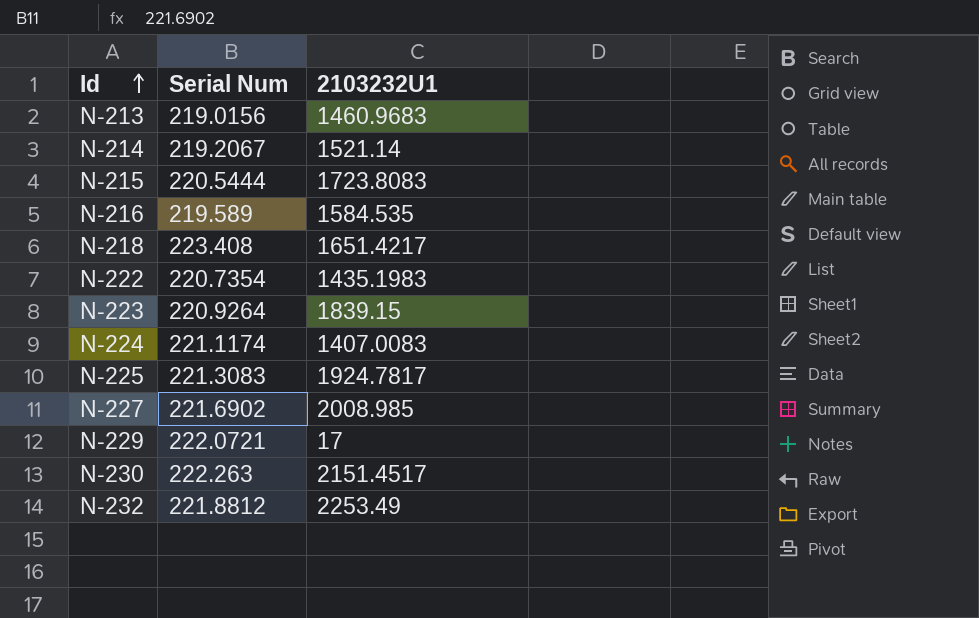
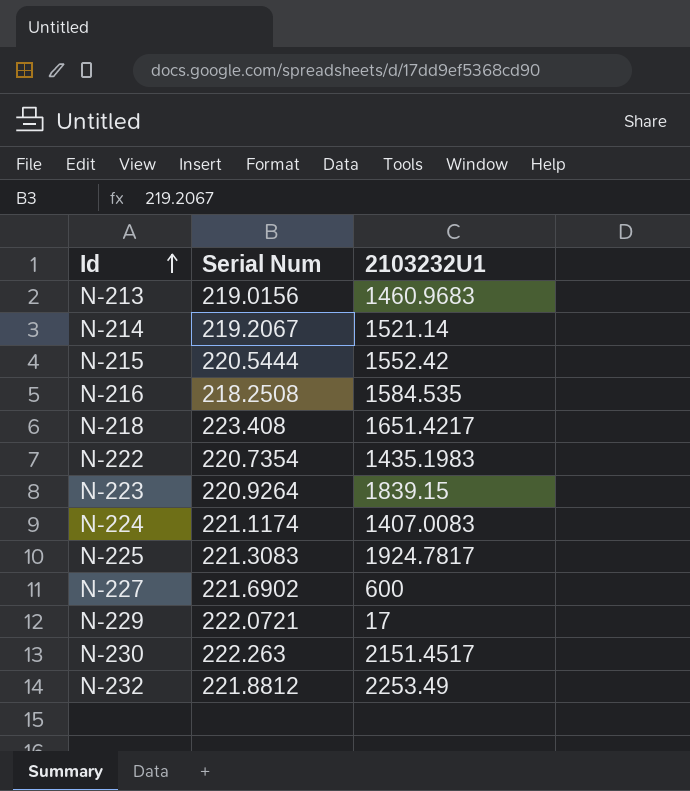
N-215 | 2103232U1: 1723.8083 -> 1552.42
N-216 | Serial Num: 219.589 -> 218.2508
N-227 | 2103232U1: 2008.985 -> 600

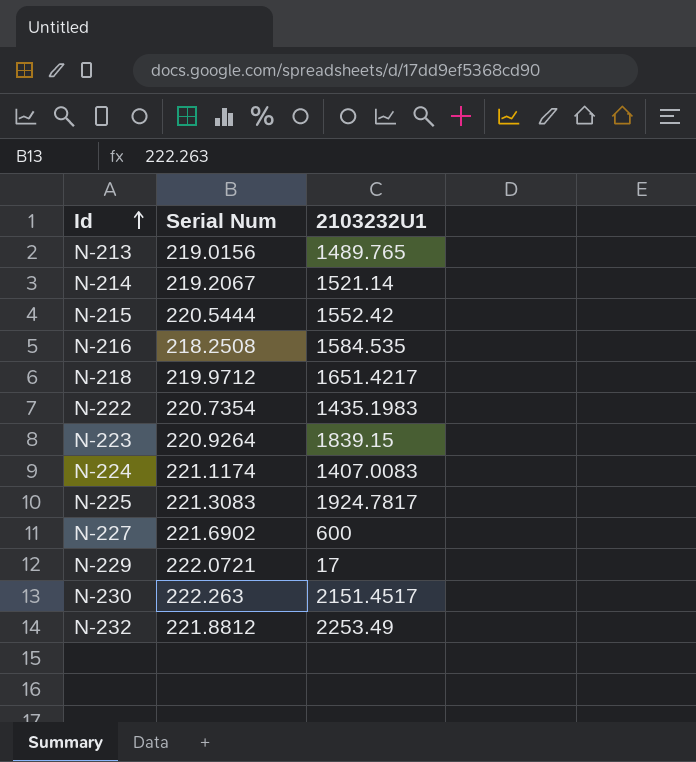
N-213 | 2103232U1: 1460.9683 -> 1489.765
N-218 | Serial Num: 223.408 -> 219.9712

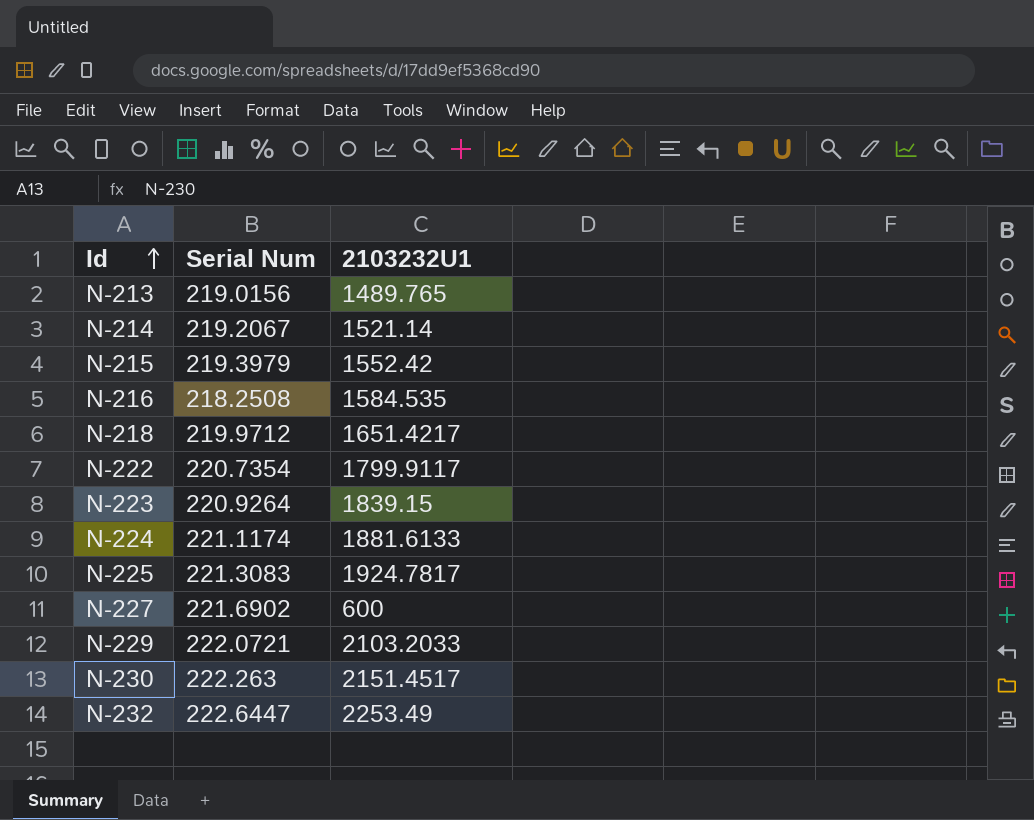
N-215 | Serial Num: 220.5444 -> 219.3979
N-222 | 2103232U1: 1435.1983 -> 1799.9117
N-224 | 2103232U1: 1407.0083 -> 1881.6133
N-229 | 2103232U1: 17 -> 2103.2033
N-232 | Serial Num: 221.8812 -> 222.6447

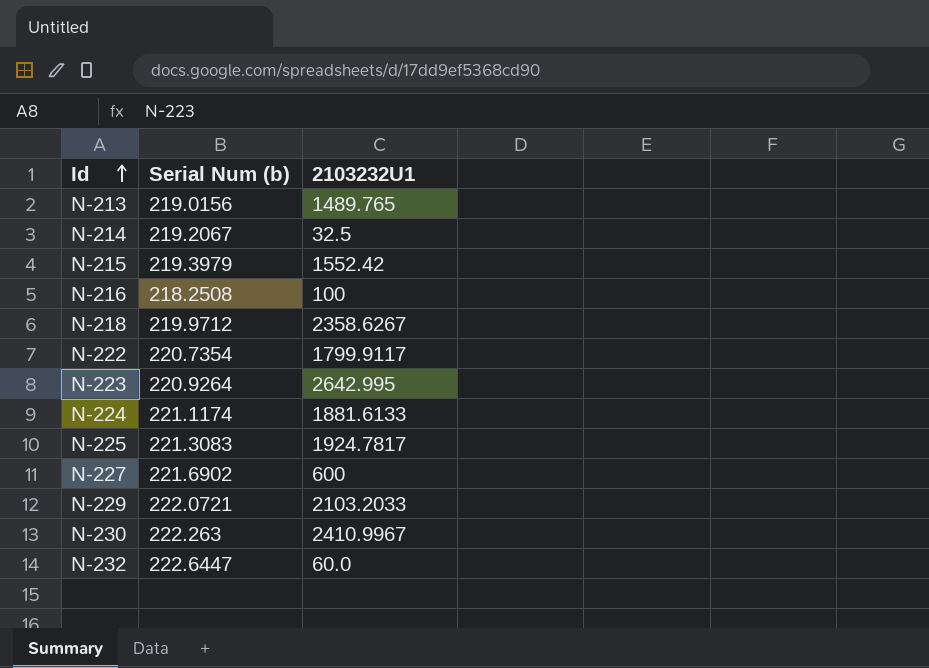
column name: Serial Num -> Serial Num (b)
N-214 | 2103232U1: 1521.14 -> 32.5
N-216 | 2103232U1: 1584.535 -> 100
N-218 | 2103232U1: 1651.4217 -> 2358.6267
N-223 | 2103232U1: 1839.15 -> 2642.995
N-230 | 2103232U1: 2151.4517 -> 2410.9967
N-232 | 2103232U1: 2253.49 -> 60.0

